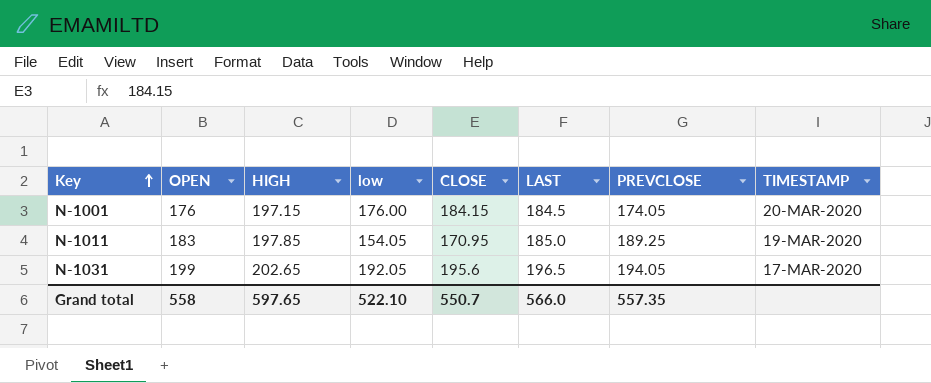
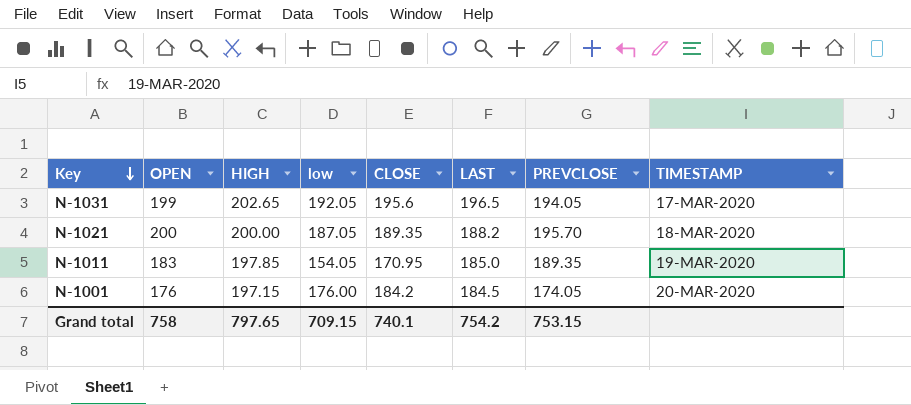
row order: Key ascending -> Key descending
row N-1021: none -> 200 | 200.00 | 187.05 | 189.35 | 188.2 | 195.70 | 18-MAR-2020
N-1011 | PREVCLOSE: 189.25 -> 189.35
N-1001 | CLOSE: 184.15 -> 184.2
Grand total | OPEN: 558 -> 758
Grand total | HIGH: 597.65 -> 797.65
Grand total | low: 522.10 -> 709.15
Grand total | CLOSE: 550.7 -> 740.1
Grand total | LAST: 566.0 -> 754.2
Grand total | PREVCLOSE: 557.35 -> 753.15

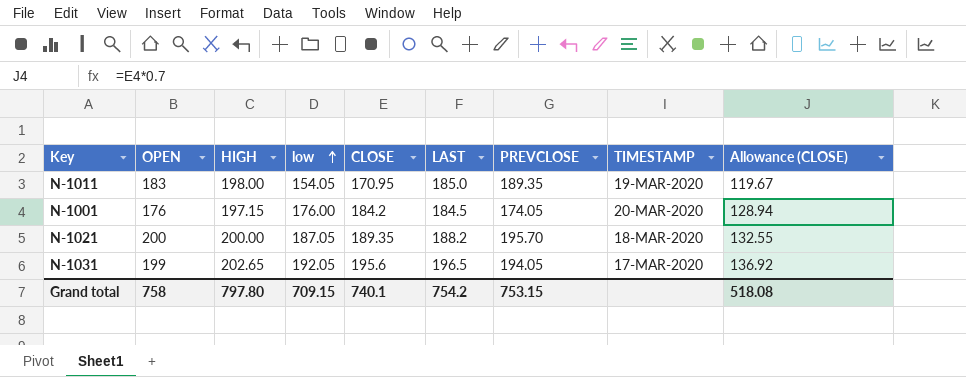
row order: Key descending -> low ascending
column Allowance (CLOSE) | formula: none -> [CLOSE] * 0.7
N-1011 | HIGH: 197.85 -> 198.00
Grand total | HIGH: 797.65 -> 797.80

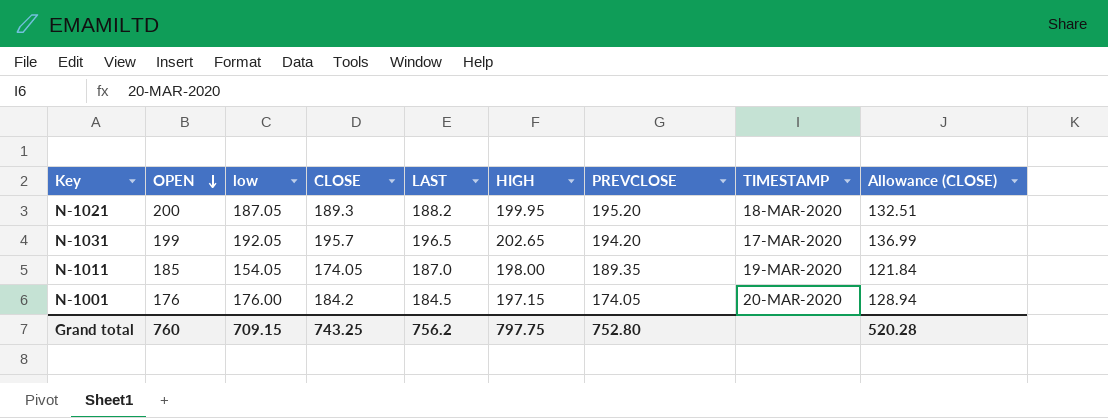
row order: low ascending -> OPEN descending
column HIGH | position: 3 -> 6
N-1021 | CLOSE: 189.35 -> 189.3
N-1021 | HIGH: 200.00 -> 199.95
N-1021 | PREVCLOSE: 195.70 -> 195.20
N-1021 | Allowance (CLOSE): 132.55 -> 132.51
N-1031 | CLOSE: 195.6 -> 195.7
N-1031 | PREVCLOSE: 194.05 -> 194.20
N-1031 | Allowance (CLOSE): 136.92 -> 136.99
N-1011 | OPEN: 183 -> 185
N-1011 | CLOSE: 170.95 -> 174.05
N-1011 | LAST: 185.0 -> 187.0
N-1011 | Allowance (CLOSE): 119.67 -> 121.84
Grand total | OPEN: 758 -> 760
Grand total | CLOSE: 740.1 -> 743.25
Grand total | LAST: 754.2 -> 756.2
Grand total | HIGH: 797.80 -> 797.75
Grand total | PREVCLOSE: 753.15 -> 752.80
Grand total | Allowance (CLOSE): 518.08 -> 520.28

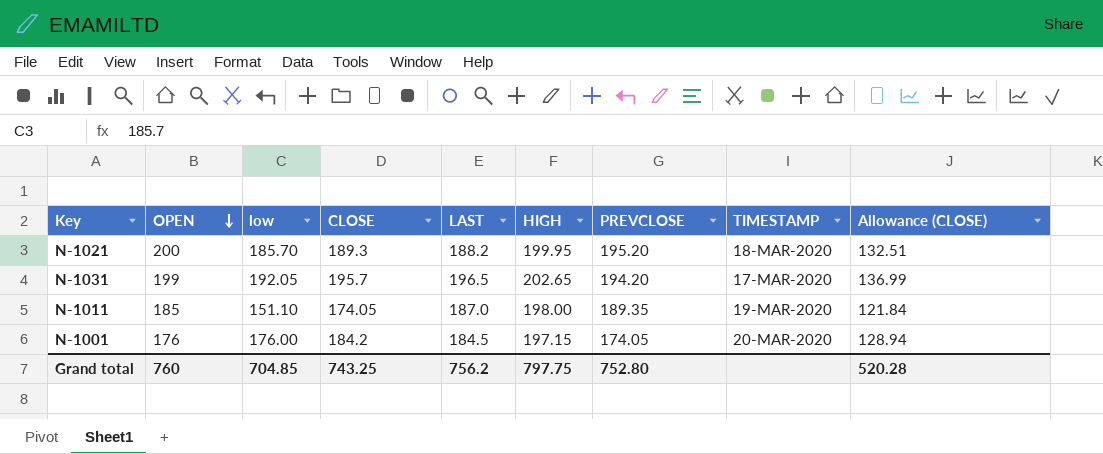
N-1021 | low: 187.05 -> 185.70
N-1011 | low: 154.05 -> 151.10
Grand total | low: 709.15 -> 704.85

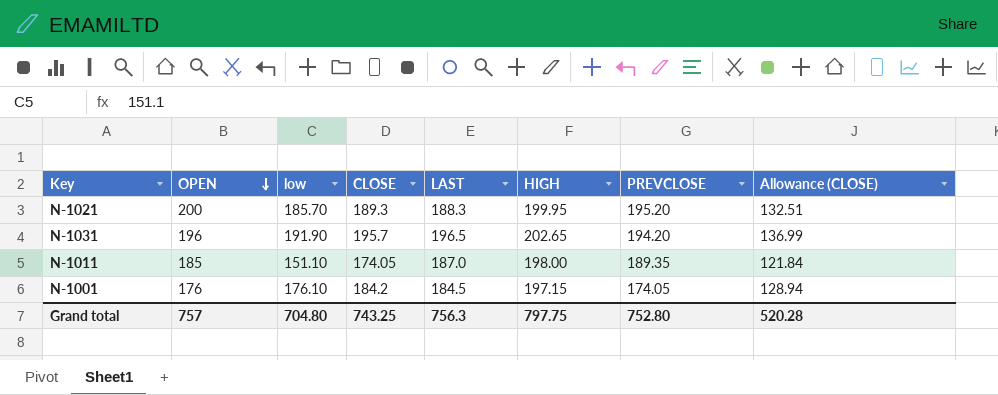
column TIMESTAMP | position: 8 -> none
N-1021 | LAST: 188.2 -> 188.3
N-1031 | OPEN: 199 -> 196
N-1031 | low: 192.05 -> 191.90
N-1001 | low: 176.00 -> 176.10
Grand total | OPEN: 760 -> 757
Grand total | low: 704.85 -> 704.80
Grand total | LAST: 756.2 -> 756.3

